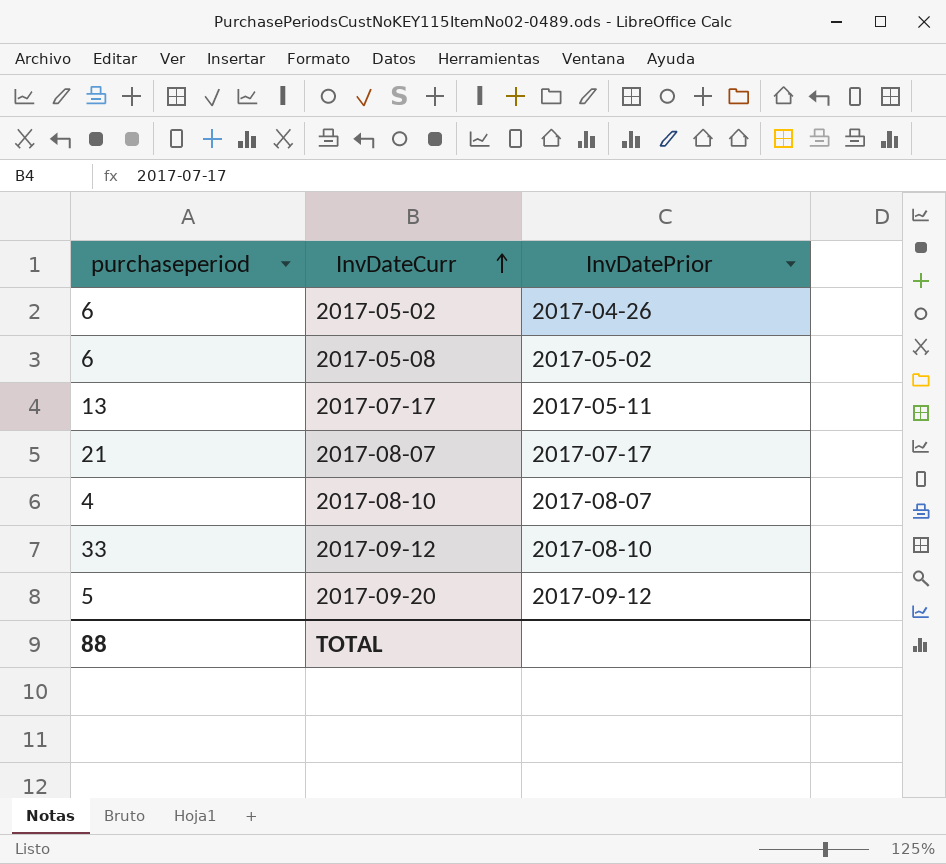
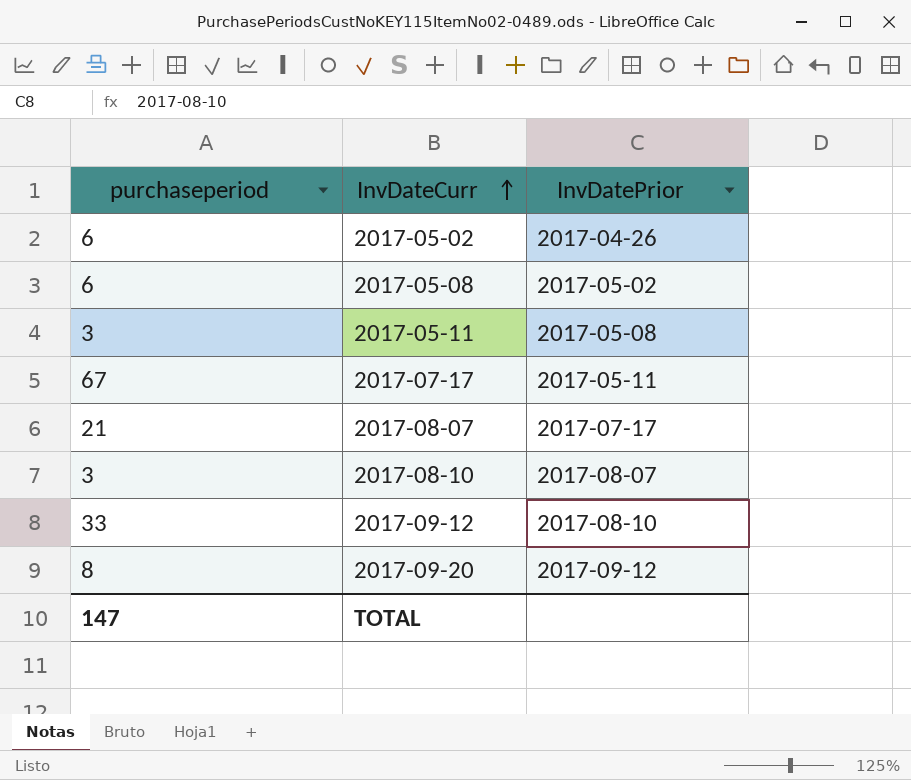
row 2017-05-11: none -> 3 | 2017-05-08
2017-07-17 | purchaseperiod: 13 -> 67
2017-08-10 | purchaseperiod: 4 -> 3
2017-09-20 | purchaseperiod: 5 -> 8
TOTAL | purchaseperiod: 88 -> 147

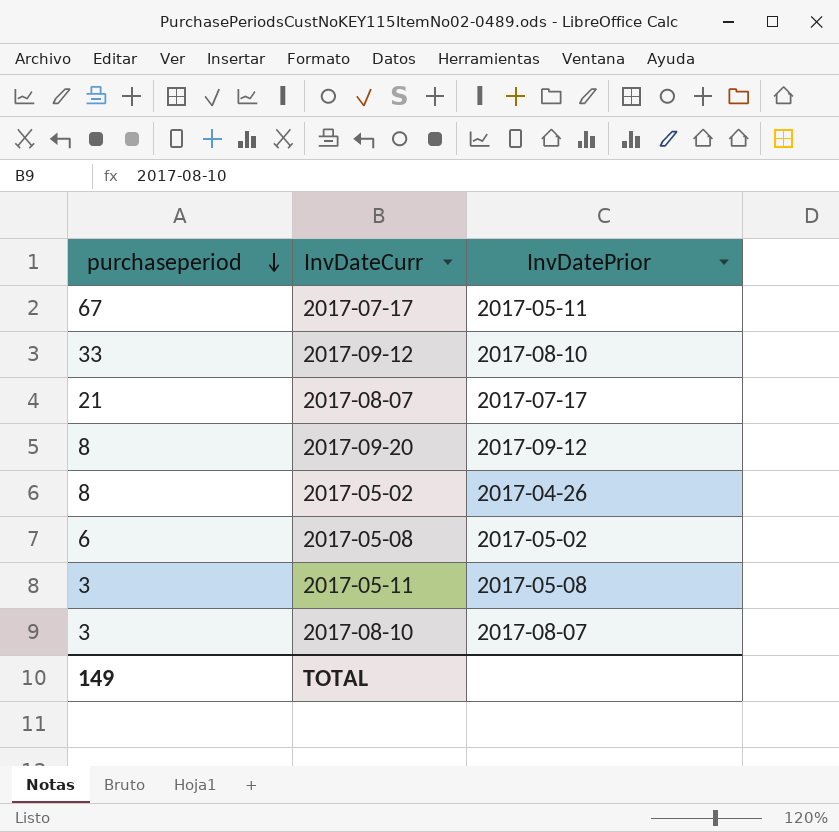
row order: InvDateCurr ascending -> purchaseperiod descending
2017-05-02 | purchaseperiod: 6 -> 8
TOTAL | purchaseperiod: 147 -> 149

